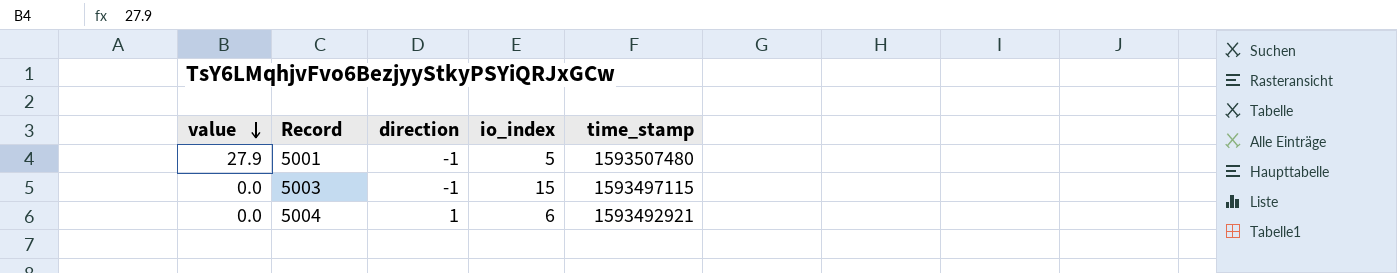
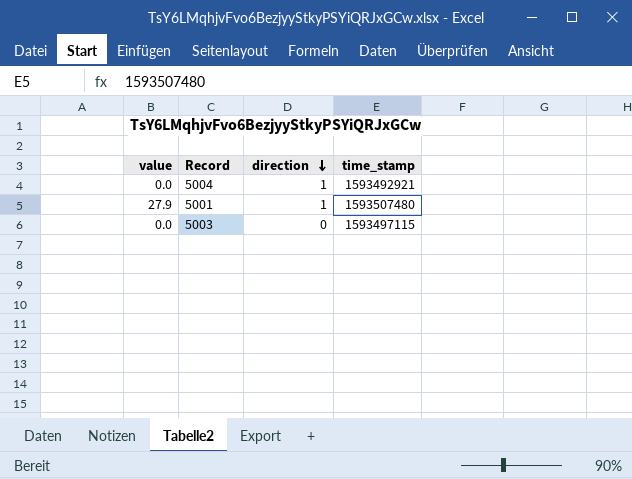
row order: value descending -> direction descending
column io_index | position: 4 -> none
5001 | direction: -1 -> 1
5003 | direction: -1 -> 0

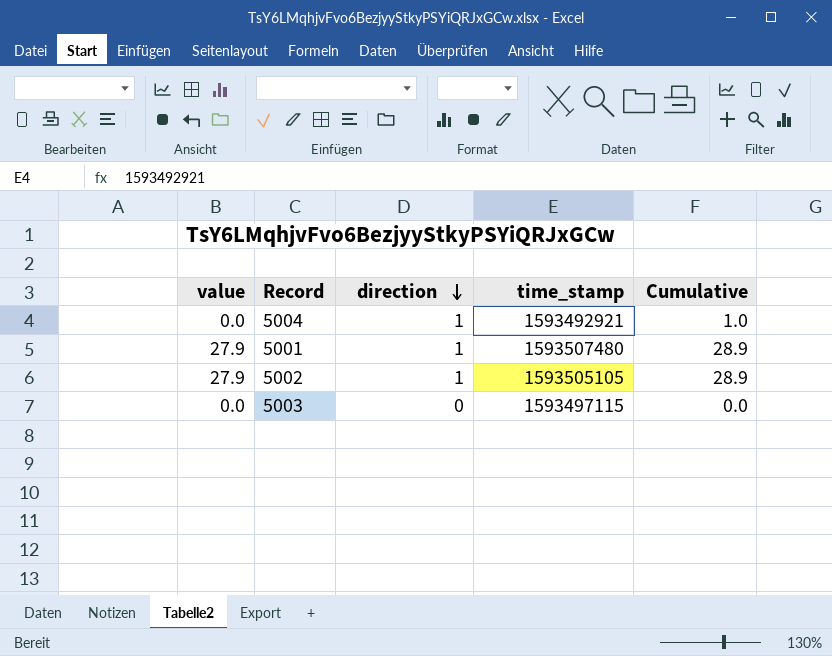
column Cumulative | formula: none -> [value] + [direction]
row 5002: none -> 27.9 | 1 | 1593505105 | 28.9

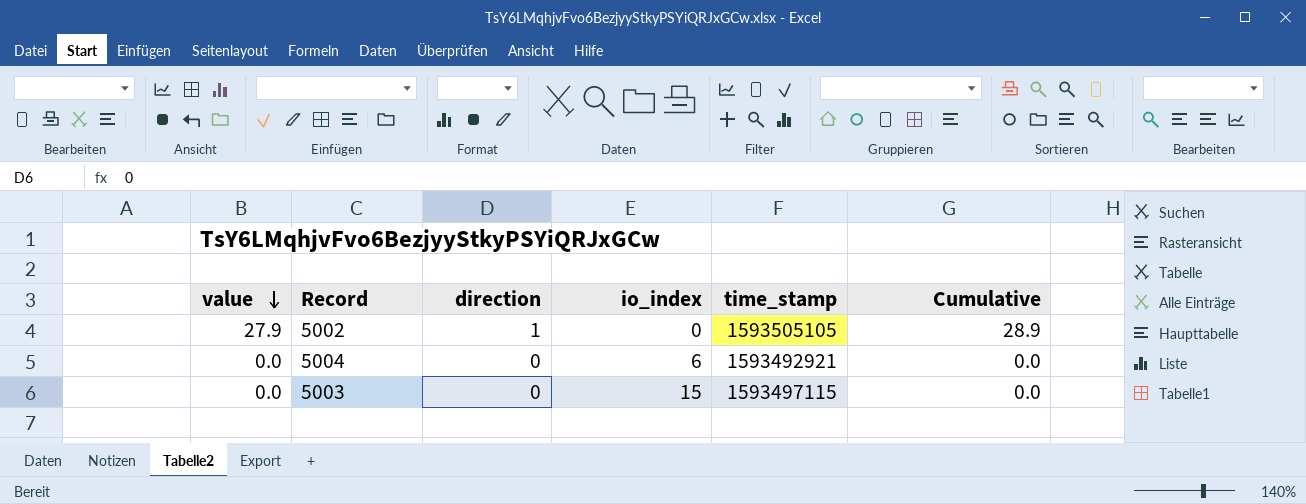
row order: direction descending -> value descending
column io_index | position: none -> 4
row 5001: 27.9 | 1 | 1593507480 | 28.9 -> none
5004 | direction: 1 -> 0
5004 | Cumulative: 1.0 -> 0.0

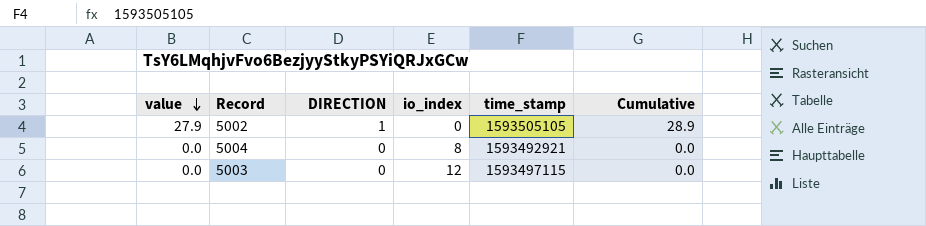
column name: direction -> DIRECTION
5004 | io_index: 6 -> 8
5003 | io_index: 15 -> 12

